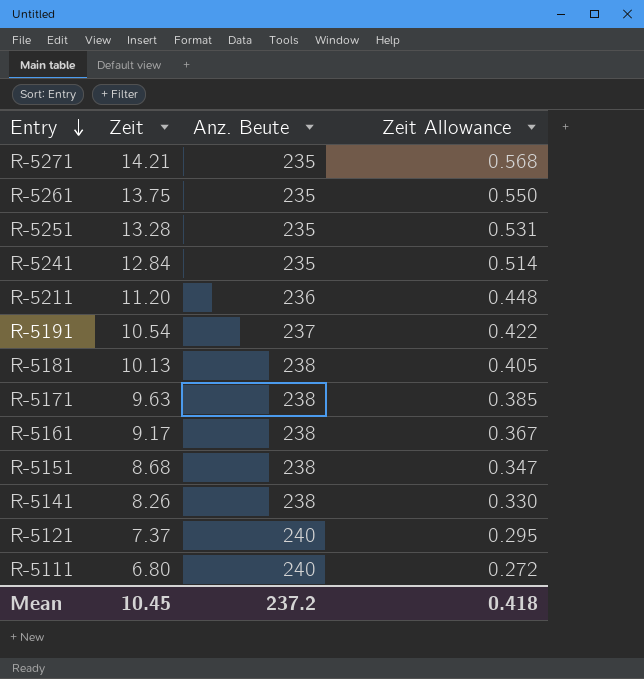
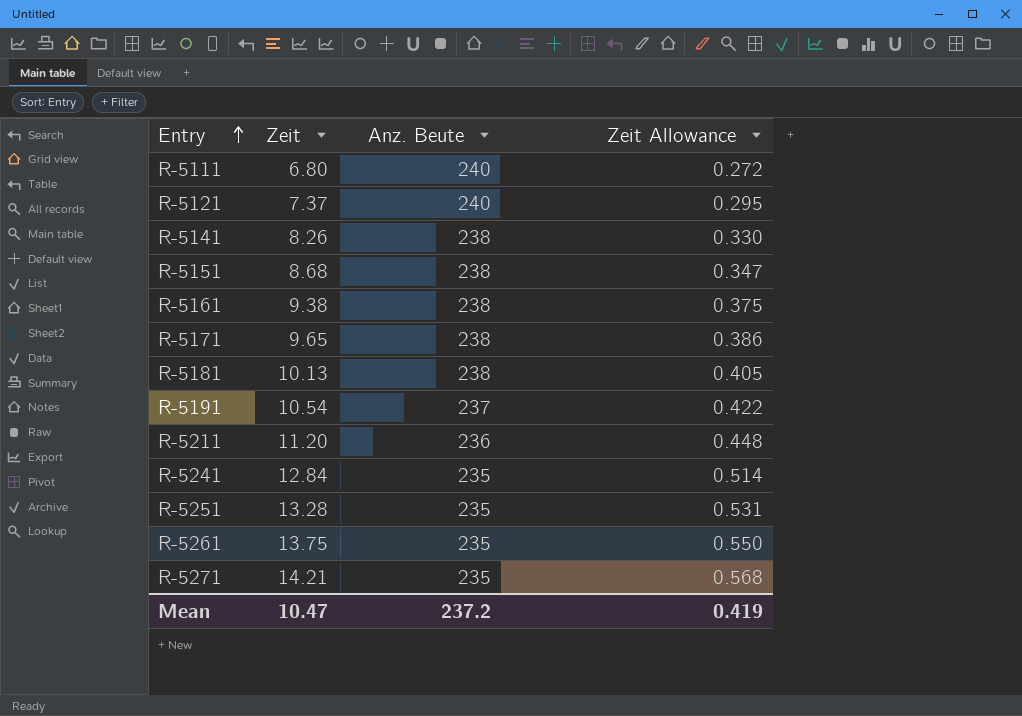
row order: Entry descending -> Entry ascending
R-5161 | Zeit: 9.17 -> 9.38
R-5161 | Zeit Allowance: 0.367 -> 0.375
R-5171 | Zeit: 9.63 -> 9.65
R-5171 | Zeit Allowance: 0.385 -> 0.386
Mean | Zeit: 10.45 -> 10.47
Mean | Zeit Allowance: 0.418 -> 0.419

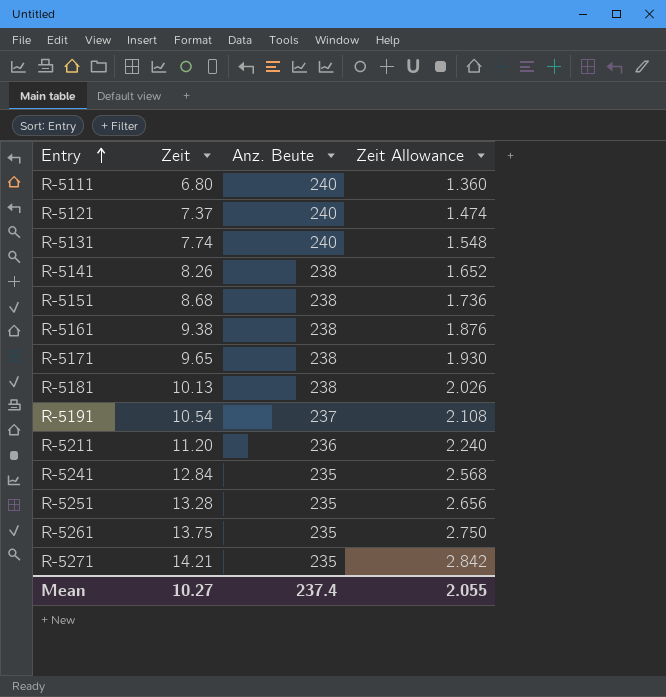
column Zeit Allowance | formula: [Zeit] * 0.04 -> [Zeit] * 0.2
row R-5131: none -> 7.74 | 240 | 1.548
Mean | Zeit: 10.47 -> 10.27
Mean | Anz. Beute: 237.2 -> 237.4
Mean | Zeit Allowance: 0.419 -> 2.055

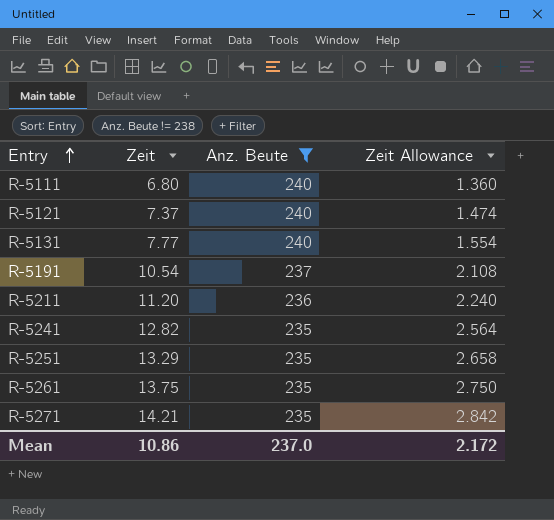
filter: none -> Anz. Beute != 238
R-5131 | Zeit: 7.74 -> 7.77
R-5131 | Zeit Allowance: 1.548 -> 1.554
R-5241 | Zeit: 12.84 -> 12.82
R-5241 | Zeit Allowance: 2.568 -> 2.564
R-5251 | Zeit: 13.28 -> 13.29
R-5251 | Zeit Allowance: 2.656 -> 2.658
Mean | Zeit: 10.27 -> 10.86
Mean | Anz. Beute: 237.4 -> 237.0
Mean | Zeit Allowance: 2.055 -> 2.172

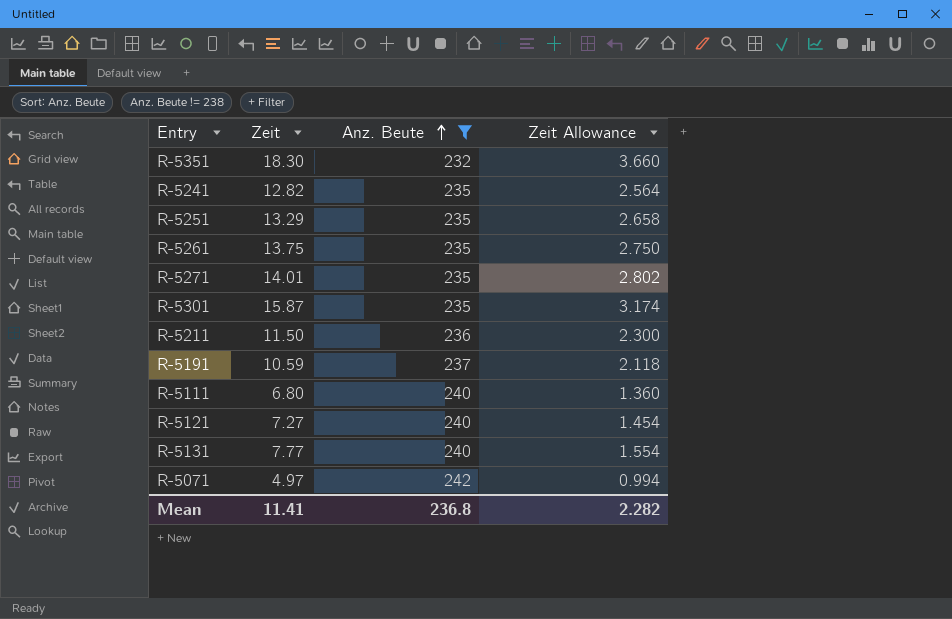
row order: Entry ascending -> Anz. Beute ascending
row R-5351: none -> 18.30 | 232 | 3.660
R-5271 | Zeit: 14.21 -> 14.01
R-5271 | Zeit Allowance: 2.842 -> 2.802
row R-5301: none -> 15.87 | 235 | 3.174
R-5211 | Zeit: 11.20 -> 11.50
R-5211 | Zeit Allowance: 2.240 -> 2.300
R-5191 | Zeit: 10.54 -> 10.59
R-5191 | Zeit Allowance: 2.108 -> 2.118
R-5121 | Zeit: 7.37 -> 7.27
R-5121 | Zeit Allowance: 1.474 -> 1.454
row R-5071: none -> 4.97 | 242 | 0.994
Mean | Zeit: 10.86 -> 11.41
Mean | Anz. Beute: 237.0 -> 236.8
Mean | Zeit Allowance: 2.172 -> 2.282

